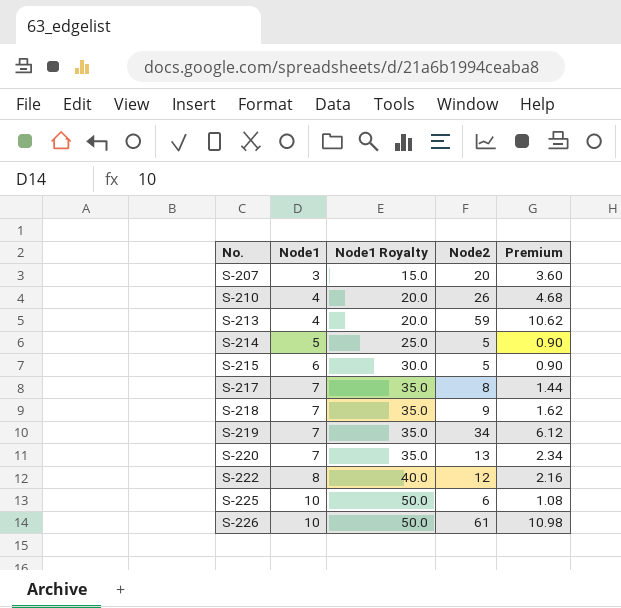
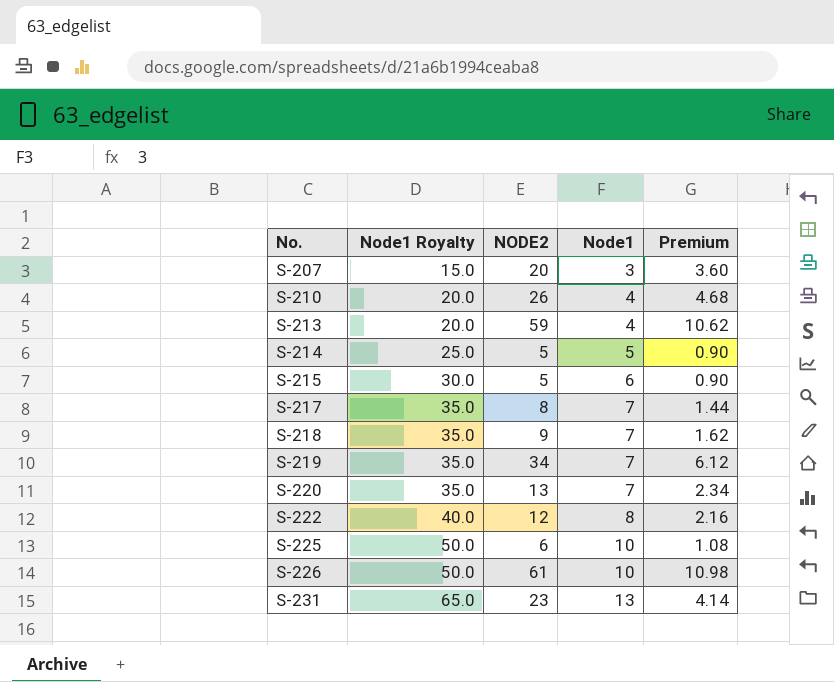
column name: Node2 -> NODE2
column Node1 | position: 2 -> 4
row S-231: none -> 65.0 | 23 | 13 | 4.14

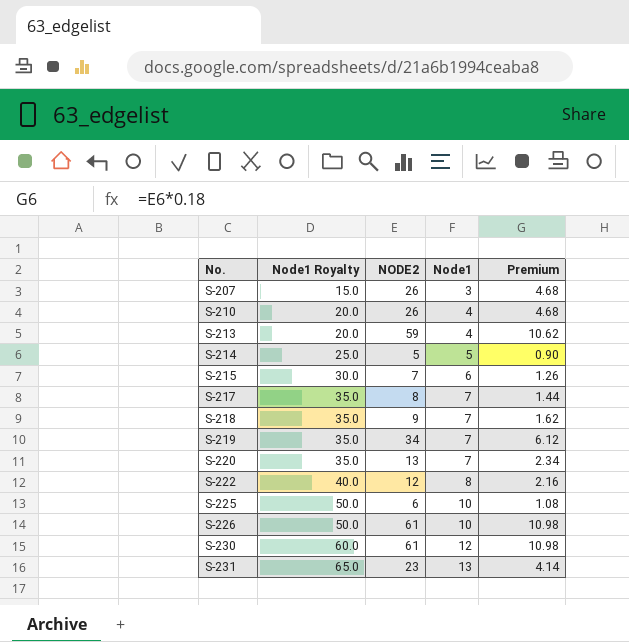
S-207 | NODE2: 20 -> 26
S-207 | Premium: 3.60 -> 4.68
S-215 | NODE2: 5 -> 7
S-215 | Premium: 0.90 -> 1.26
row S-230: none -> 60.0 | 61 | 12 | 10.98

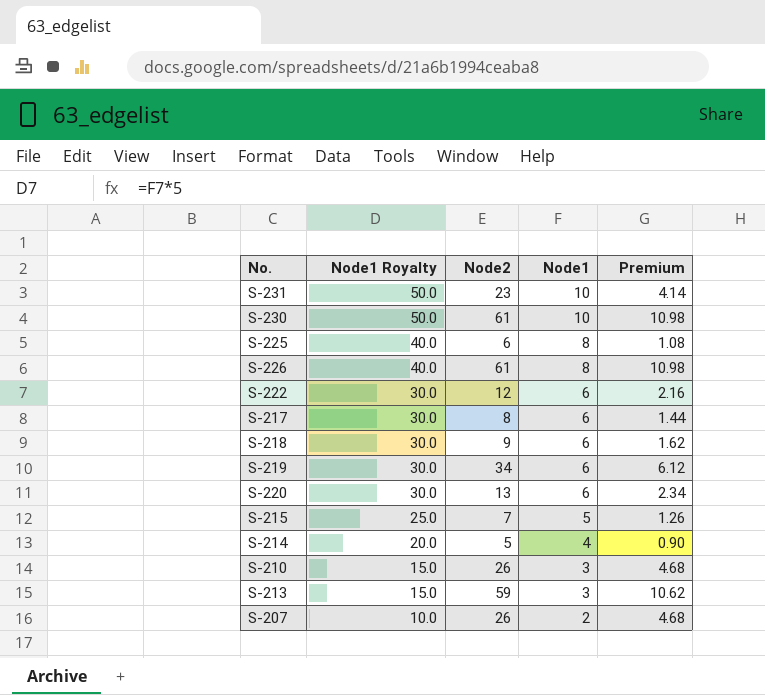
row order: No. ascending -> Node1 Royalty descending
column name: NODE2 -> Node2
S-231 | Node1 Royalty: 65.0 -> 50.0
S-231 | Node1: 13 -> 10
S-230 | Node1 Royalty: 60.0 -> 50.0
S-230 | Node1: 12 -> 10
S-225 | Node1 Royalty: 50.0 -> 40.0
S-225 | Node1: 10 -> 8
S-226 | Node1 Royalty: 50.0 -> 40.0
S-226 | Node1: 10 -> 8
S-222 | Node1 Royalty: 40.0 -> 30.0
S-222 | Node1: 8 -> 6
S-217 | Node1 Royalty: 35.0 -> 30.0
S-217 | Node1: 7 -> 6
S-218 | Node1 Royalty: 35.0 -> 30.0
S-218 | Node1: 7 -> 6
S-219 | Node1 Royalty: 35.0 -> 30.0
S-219 | Node1: 7 -> 6
S-220 | Node1 Royalty: 35.0 -> 30.0
S-220 | Node1: 7 -> 6
S-215 | Node1 Royalty: 30.0 -> 25.0
S-215 | Node1: 6 -> 5
S-214 | Node1 Royalty: 25.0 -> 20.0
S-214 | Node1: 5 -> 4
S-210 | Node1 Royalty: 20.0 -> 15.0
S-210 | Node1: 4 -> 3
S-213 | Node1 Royalty: 20.0 -> 15.0
S-213 | Node1: 4 -> 3
S-207 | Node1 Royalty: 15.0 -> 10.0
S-207 | Node1: 3 -> 2

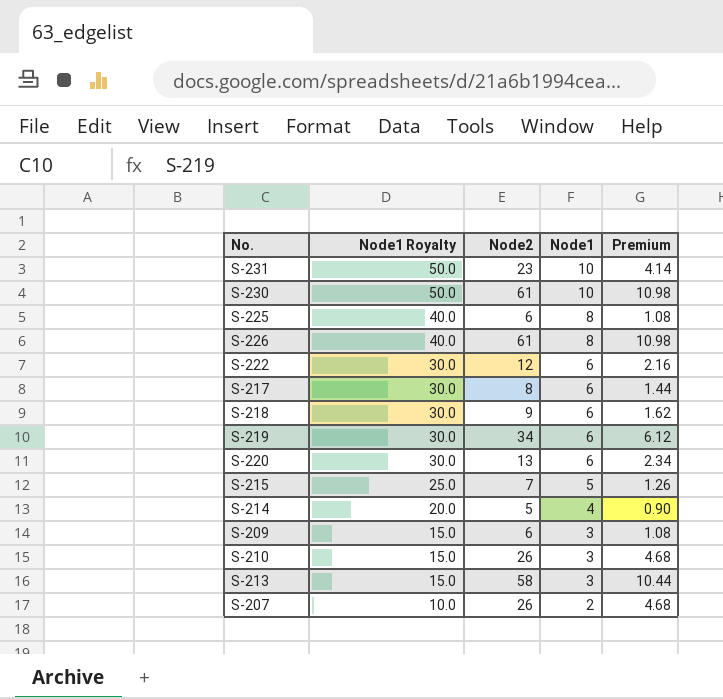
row S-209: none -> 15.0 | 6 | 3 | 1.08
S-213 | Node2: 59 -> 58
S-213 | Premium: 10.62 -> 10.44

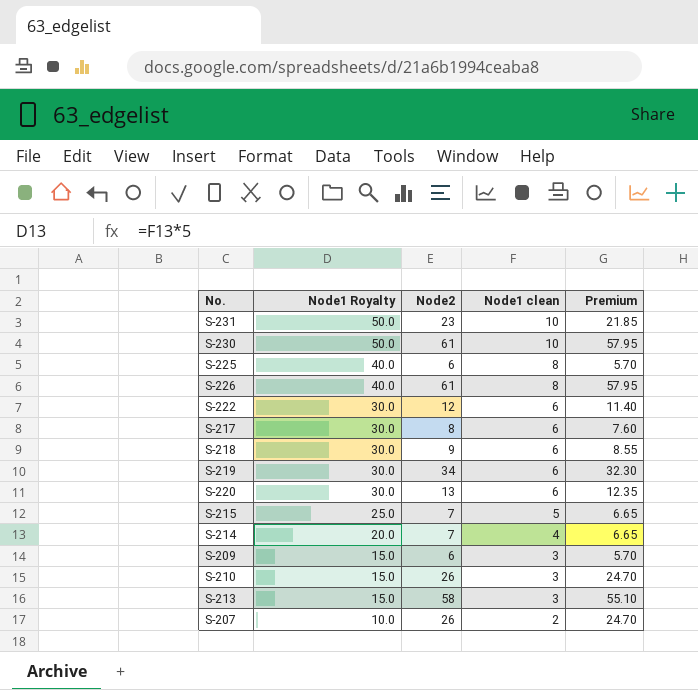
column name: Node1 -> Node1 clean
column Premium | formula: [Node2] * 0.18 -> [Node2] * 0.95
S-214 | Node2: 5 -> 7

